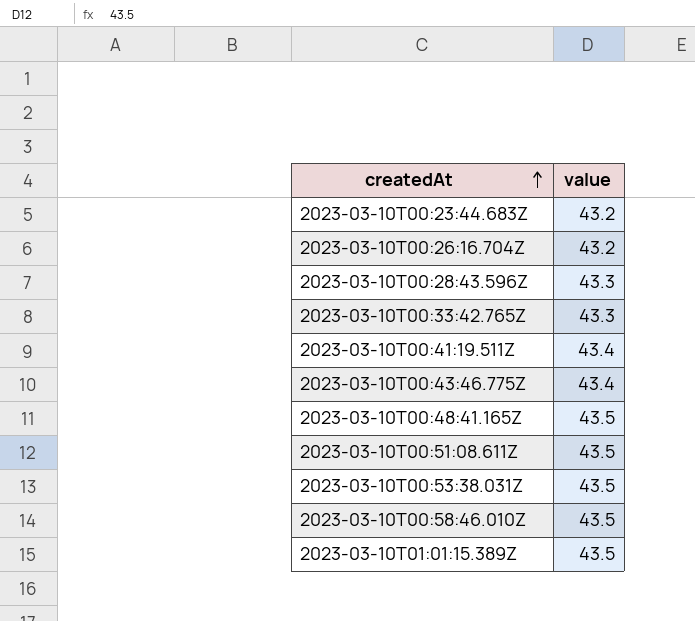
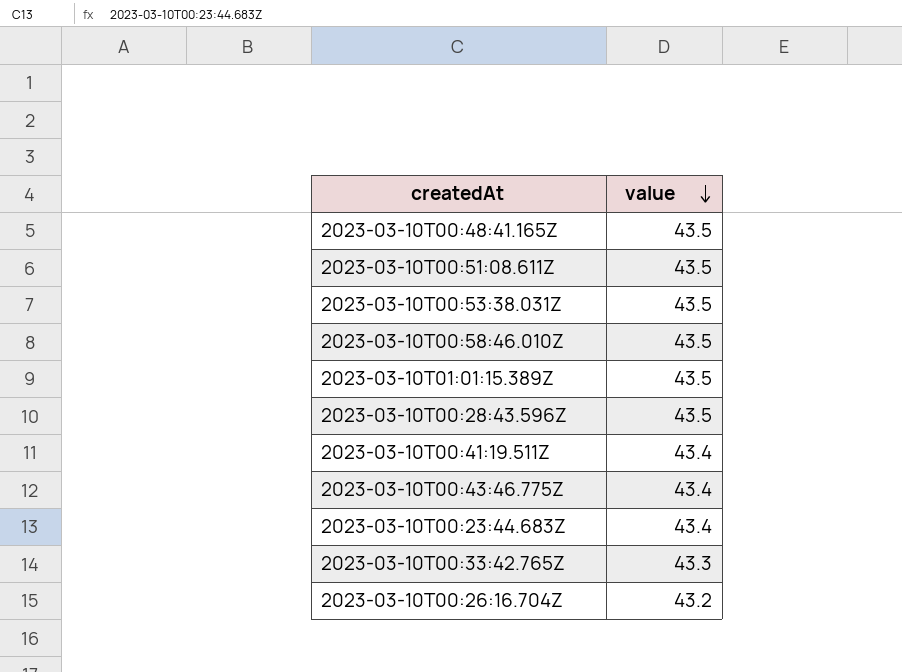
row order: createdAt ascending -> value descending
2023-03-10T00:28:43.596Z | value: 43.3 -> 43.5
2023-03-10T00:23:44.683Z | value: 43.2 -> 43.4

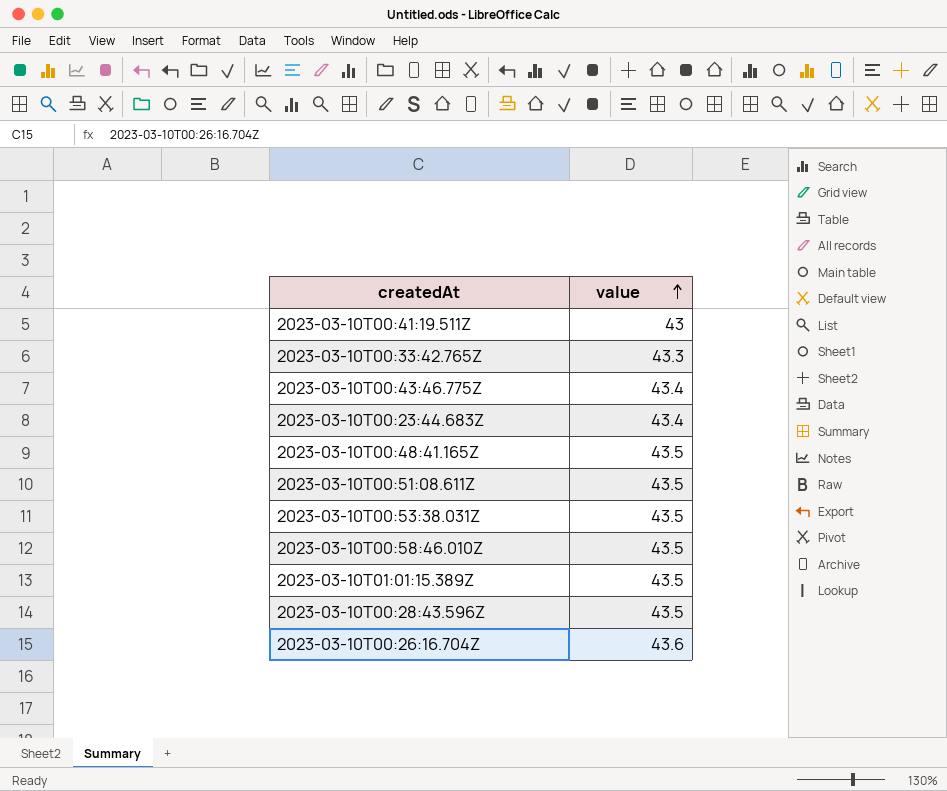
row order: value descending -> value ascending
2023-03-10T00:41:19.511Z | value: 43.4 -> 43
2023-03-10T00:26:16.704Z | value: 43.2 -> 43.6

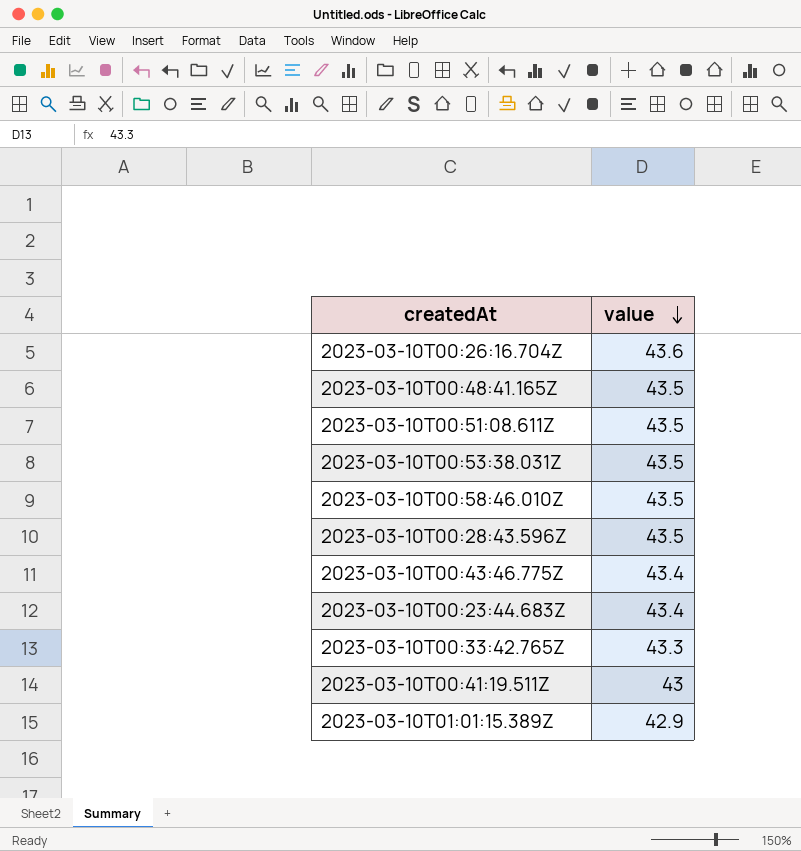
row order: value ascending -> value descending
2023-03-10T01:01:15.389Z | value: 43.5 -> 42.9

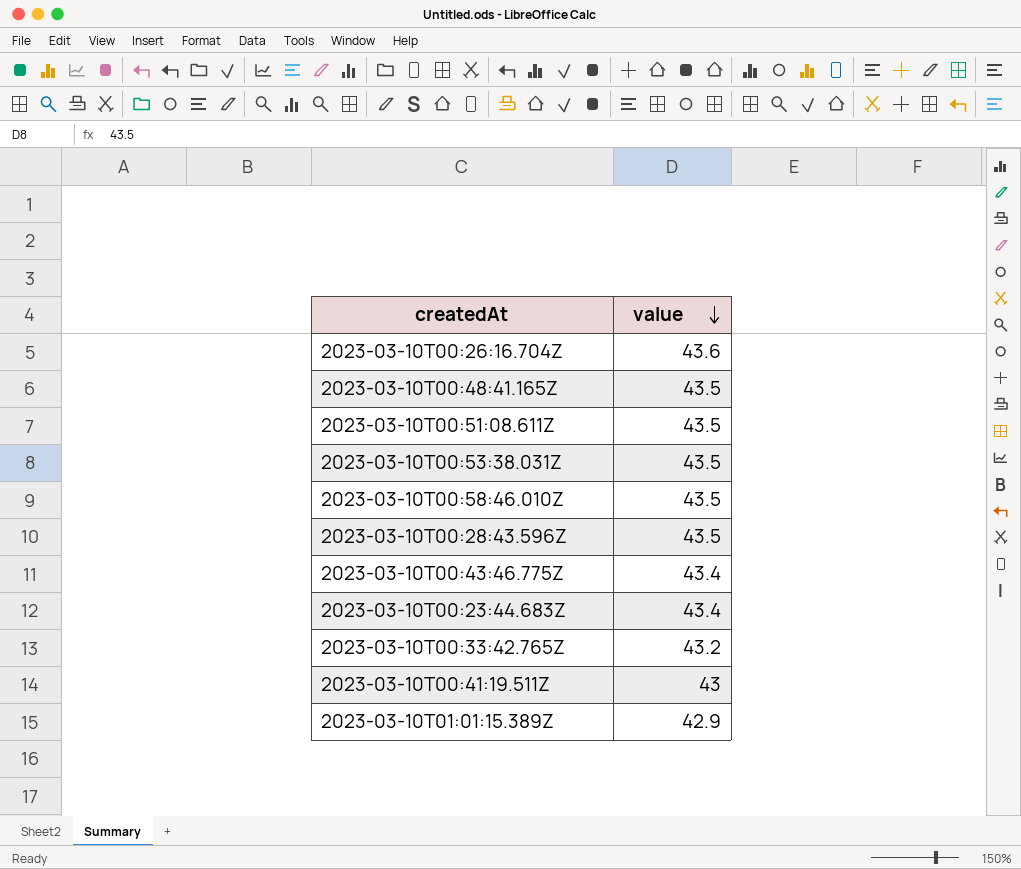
2023-03-10T00:33:42.765Z | value: 43.3 -> 43.2

